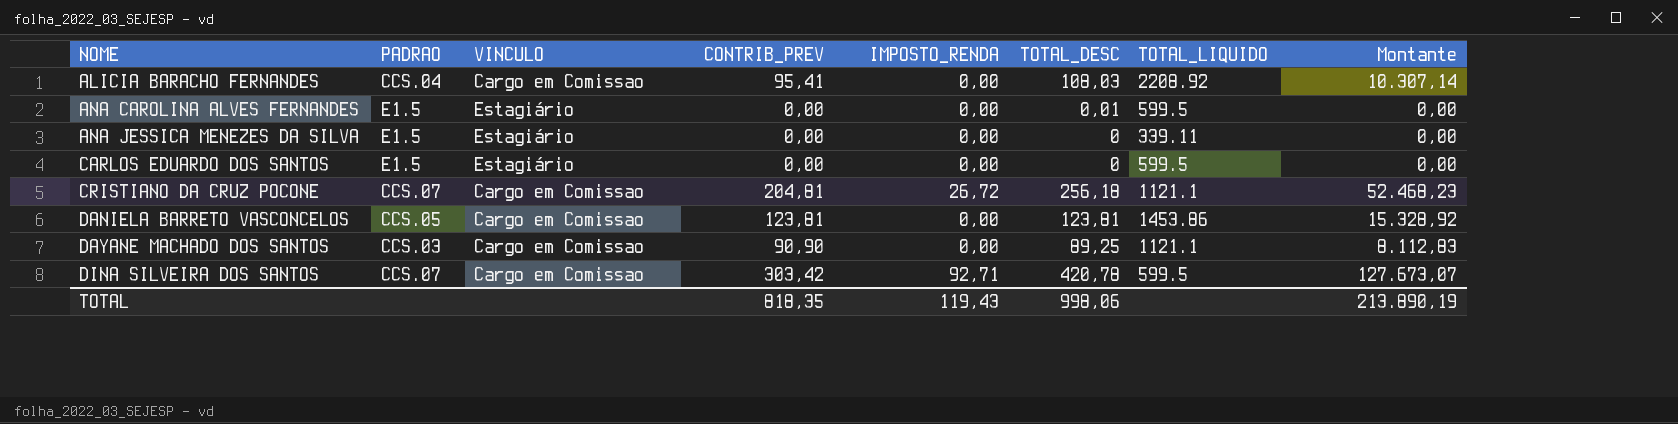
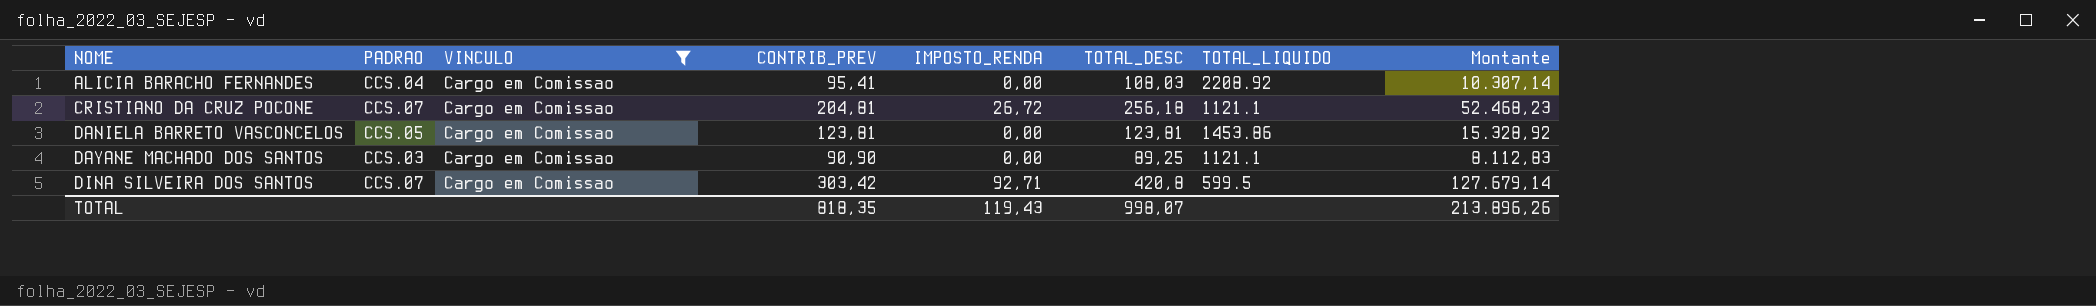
filter: none -> VINCULO = Cargo em Comissao
DINA SILVEIRA DOS SANTOS | TOTAL_DESC: 420,78 -> 420,8
DINA SILVEIRA DOS SANTOS | Montante: 127.673,07 -> 127.679,14
TOTAL | TOTAL_DESC: 998,06 -> 998,07
TOTAL | Montante: 213.890,19 -> 213.896,26

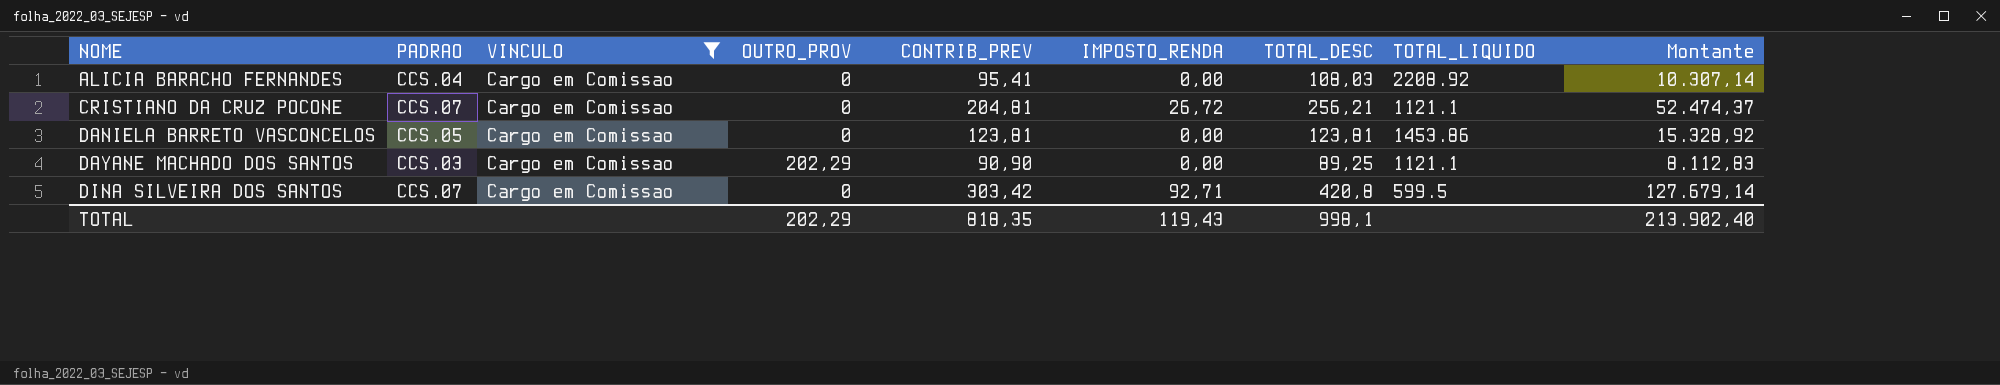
column OUTRO_PROV | position: none -> 4
CRISTIANO DA CRUZ POCONE | TOTAL_DESC: 256,18 -> 256,21
CRISTIANO DA CRUZ POCONE | Montante: 52.468,23 -> 52.474,37
TOTAL | TOTAL_DESC: 998,07 -> 998,1
TOTAL | Montante: 213.896,26 -> 213.902,40

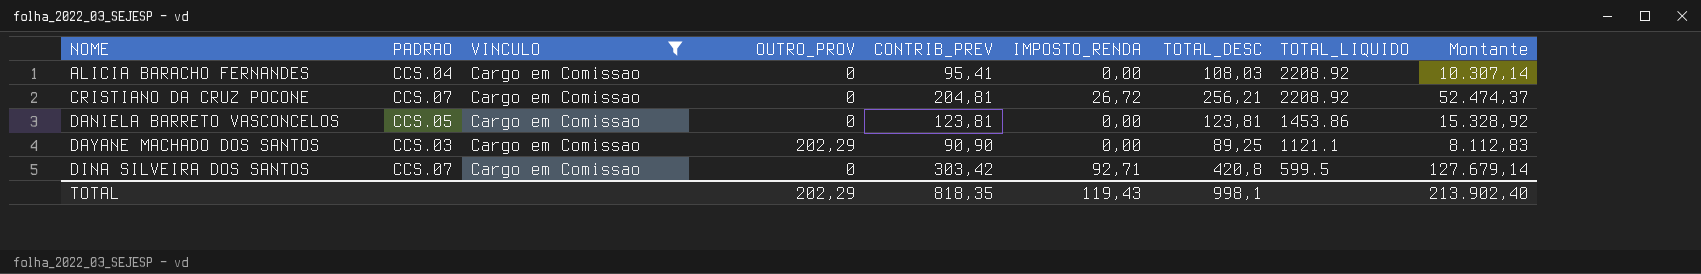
CRISTIANO DA CRUZ POCONE | TOTAL_LIQUIDO: 1121.1 -> 2208.92

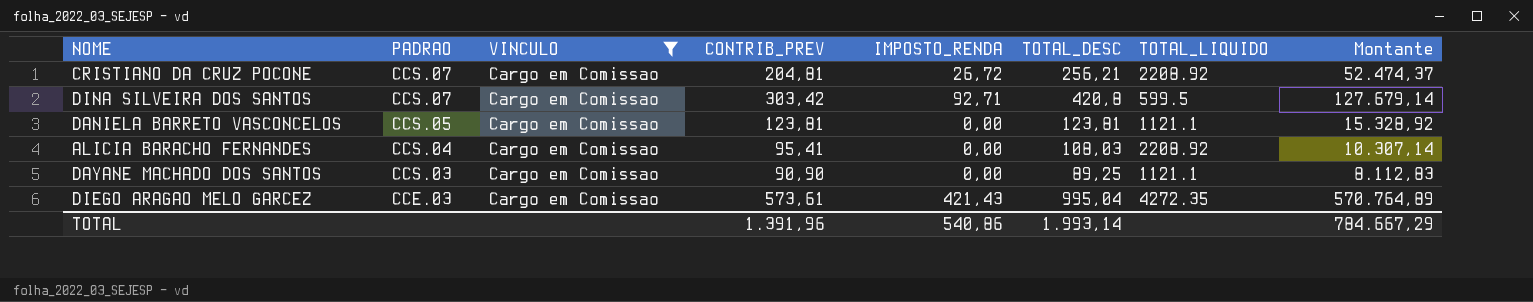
row order: NOME ascending -> PADRAO descending
column OUTRO_PROV | position: 4 -> none
DANIELA BARRETO VASCONCELOS | TOTAL_LIQUIDO: 1453.86 -> 1121.1
row DIEGO ARAGAO MELO GARCEZ: none -> CCE.03 | Cargo em Comissao | 573,61 | 421,43 | 995,04 | 4272.35 | 570.764,89
TOTAL | CONTRIB_PREV: 818,35 -> 1.391,96
TOTAL | IMPOSTO_RENDA: 119,43 -> 540,86
TOTAL | TOTAL_DESC: 998,1 -> 1.993,14
TOTAL | Montante: 213.902,40 -> 784.667,29

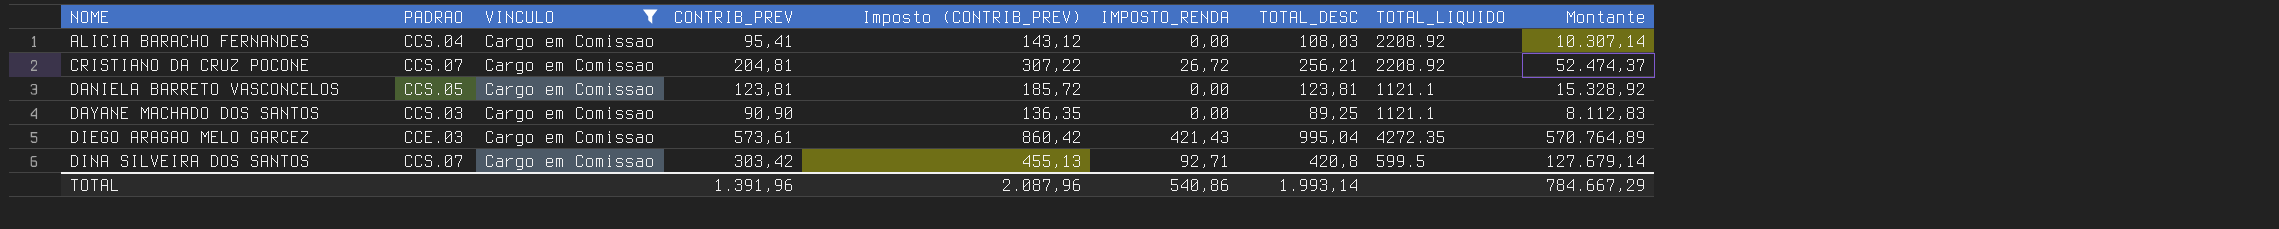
row order: PADRAO descending -> NOME ascending
column Imposto (CONTRIB_PREV) | formula: none -> [CONTRIB_PREV] * 1,5

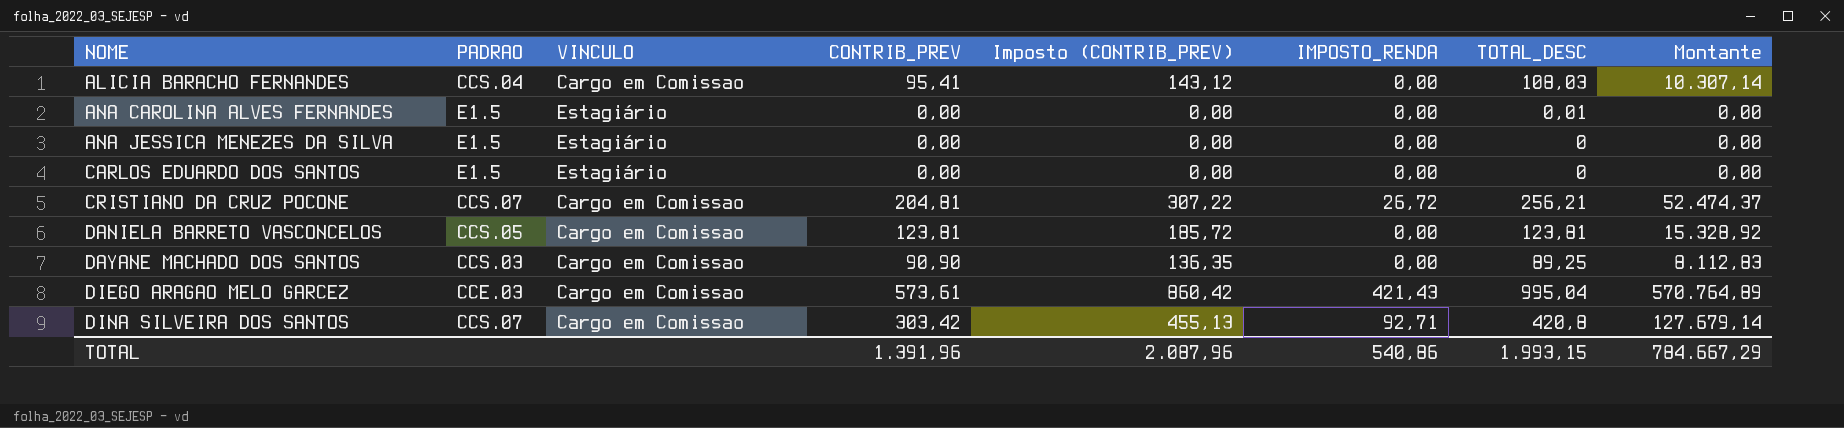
filter: VINCULO = Cargo em Comissao -> none
column TOTAL_LIQUIDO | position: 8 -> none
TOTAL | TOTAL_DESC: 1.993,14 -> 1.993,15

